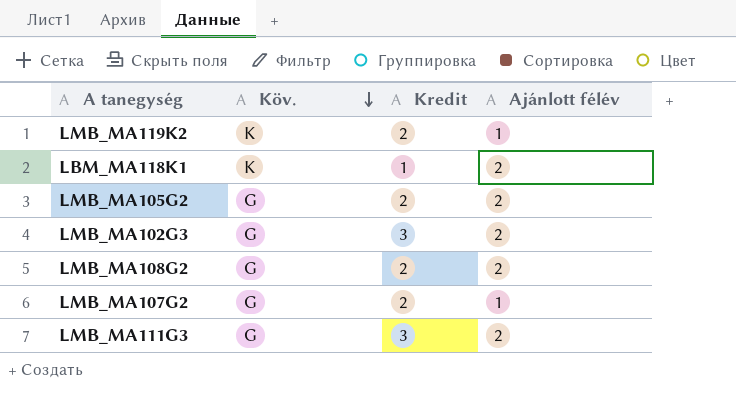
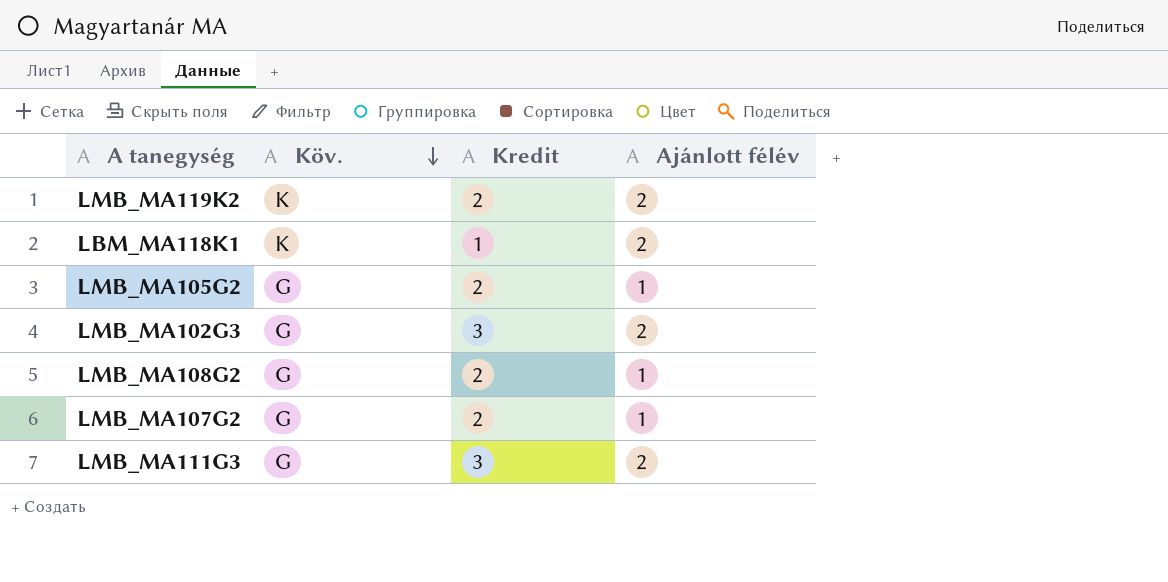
LMB_MA119K2 | Ajánlott félév: 1 -> 2
LMB_MA105G2 | Ajánlott félév: 2 -> 1
LMB_MA108G2 | Ajánlott félév: 2 -> 1

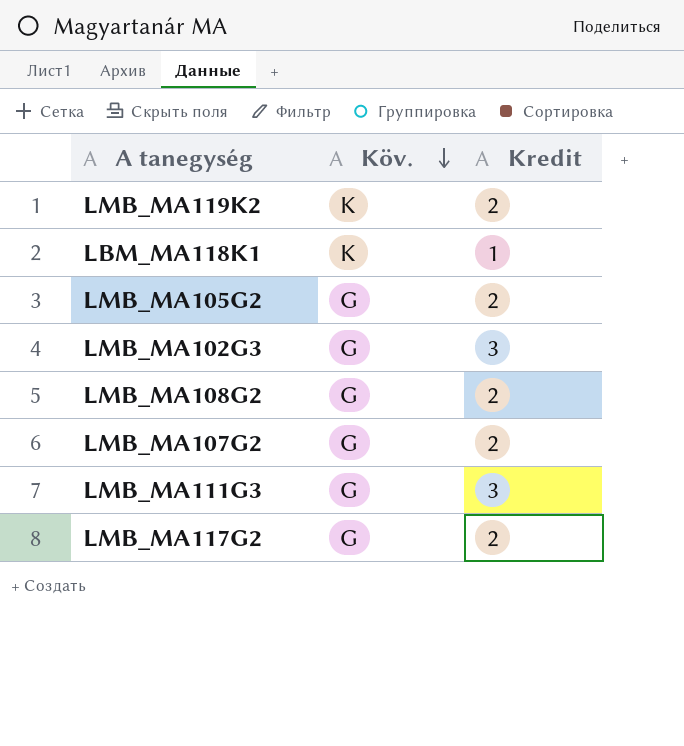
column Ajánlott félév | position: 4 -> none
row LMB_MA117G2: none -> G | 2

